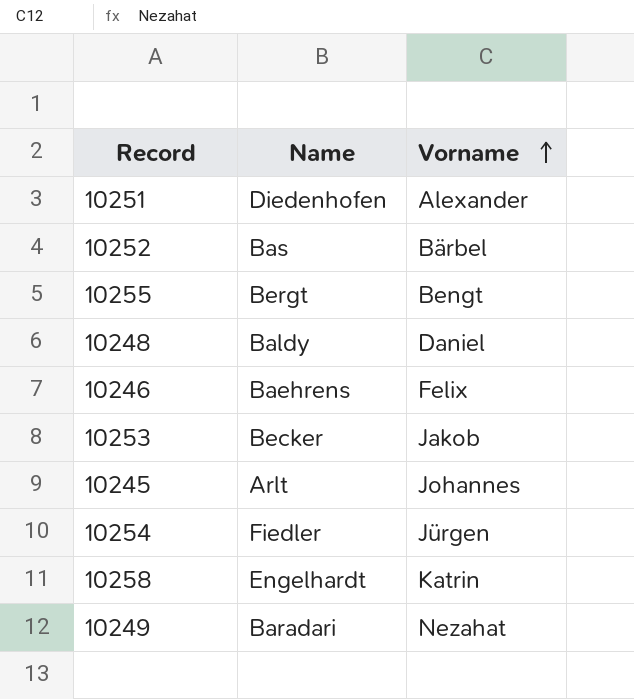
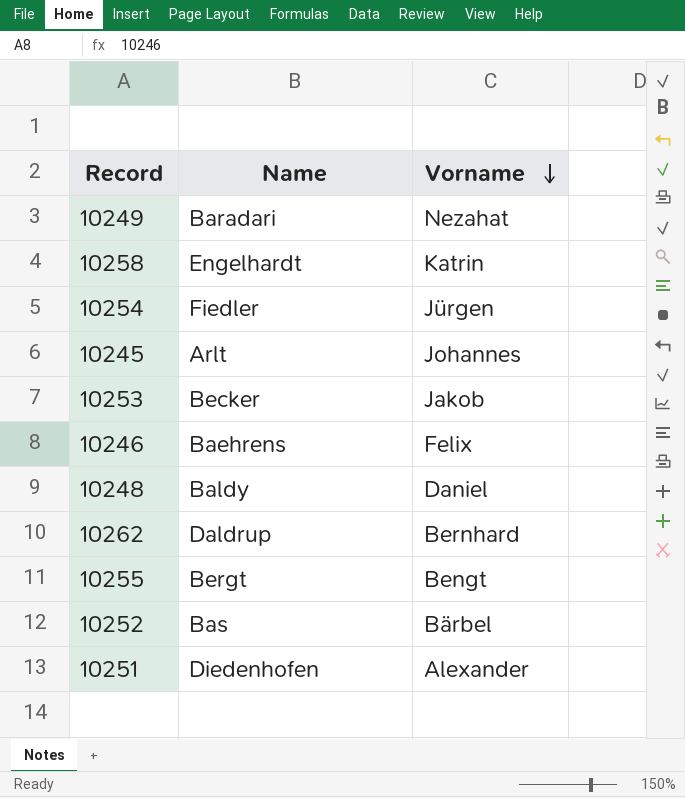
row order: Vorname ascending -> Vorname descending
row 10262: none -> Daldrup | Bernhard

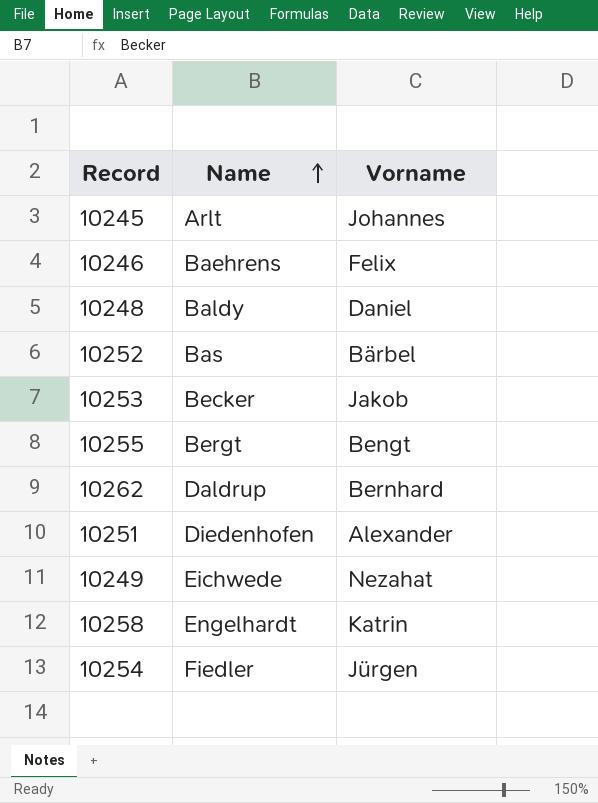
row order: Vorname descending -> Name ascending
10249 | Name: Baradari -> Eichwede

